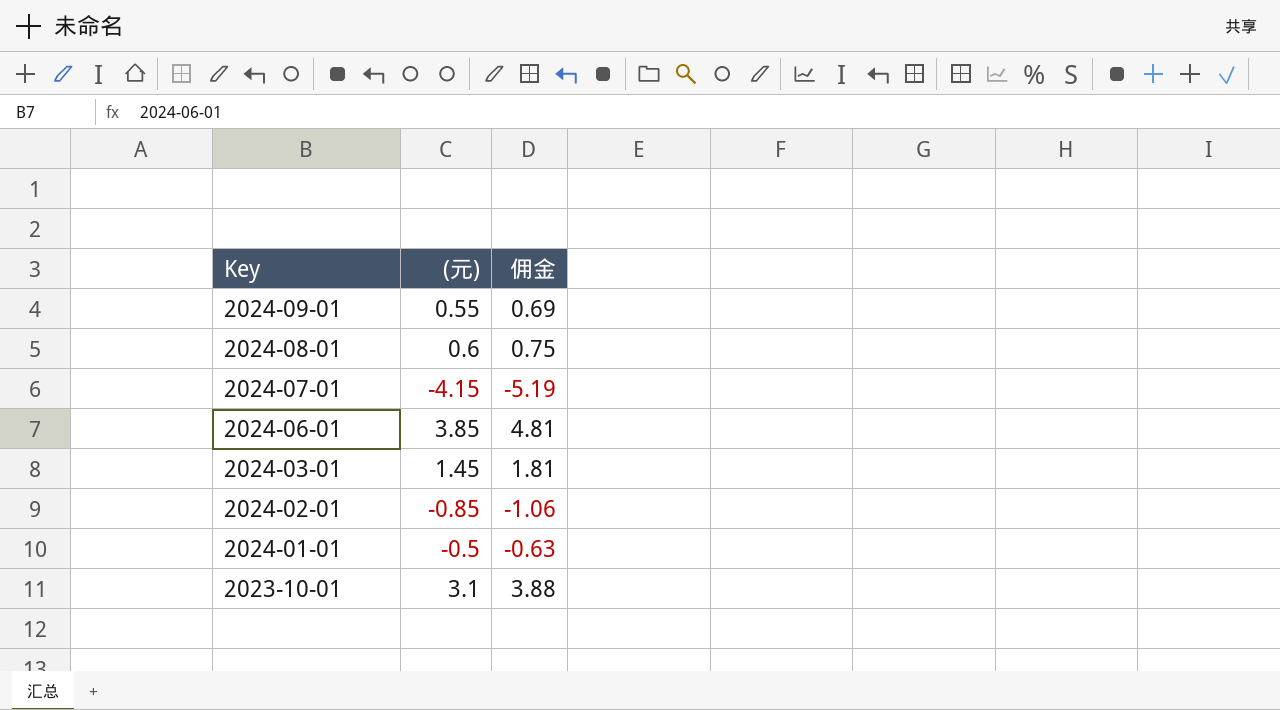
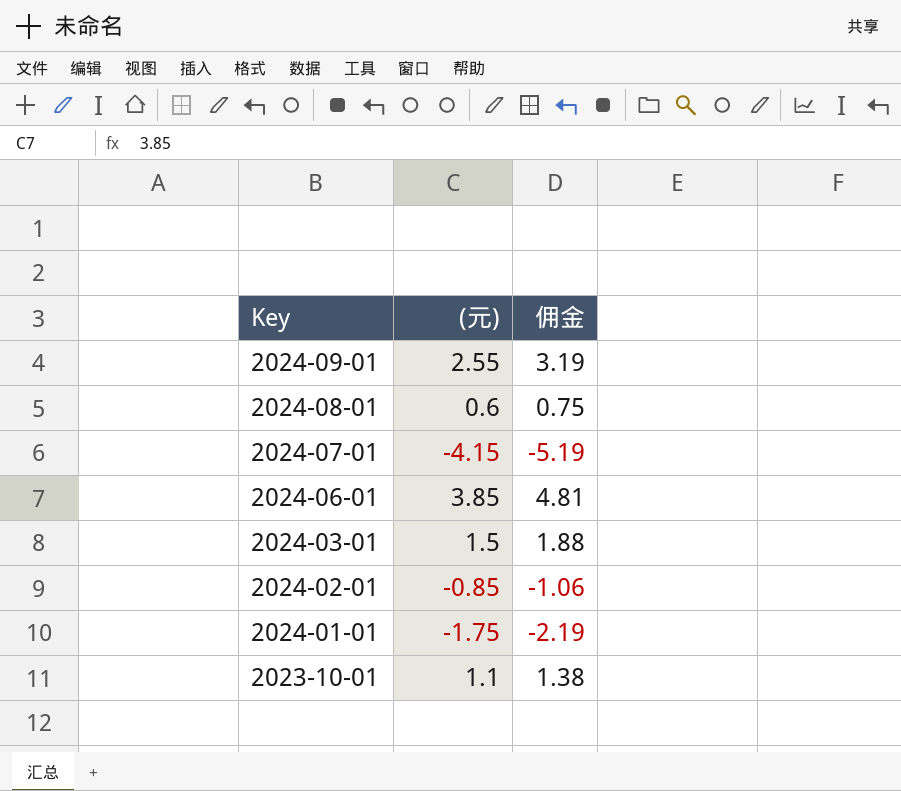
2024-09-01 | (元): 0.55 -> 2.55
2024-09-01 | 佣金: 0.69 -> 3.19
2024-03-01 | (元): 1.45 -> 1.5
2024-03-01 | 佣金: 1.81 -> 1.88
2024-01-01 | (元): -0.5 -> -1.75
2024-01-01 | 佣金: -0.63 -> -2.19
2023-10-01 | (元): 3.1 -> 1.1
2023-10-01 | 佣金: 3.88 -> 1.38

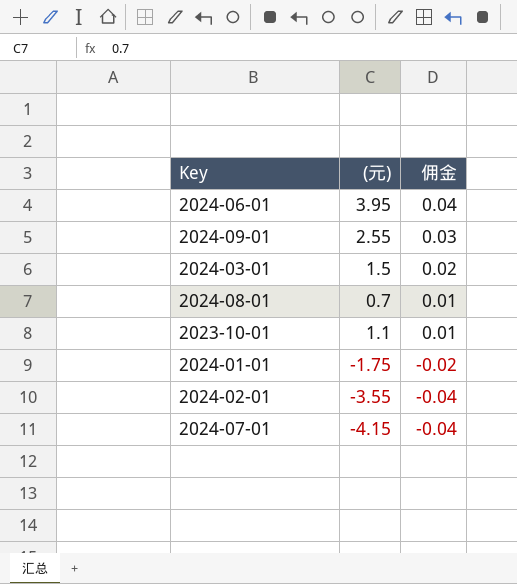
row order: Key descending -> 佣金 descending
column 佣金 | formula: [(元)] * 1.25 -> [(元)] * 0.01
2024-06-01 | (元): 3.85 -> 3.95
2024-08-01 | (元): 0.6 -> 0.7
2024-02-01 | (元): -0.85 -> -3.55

